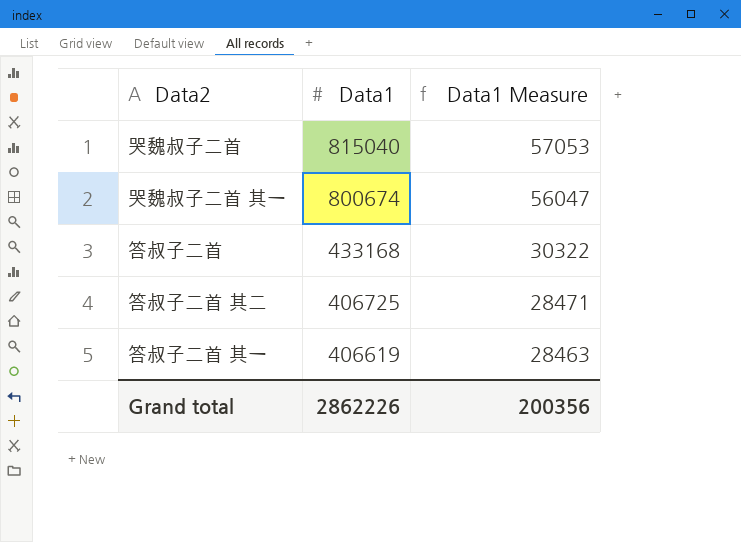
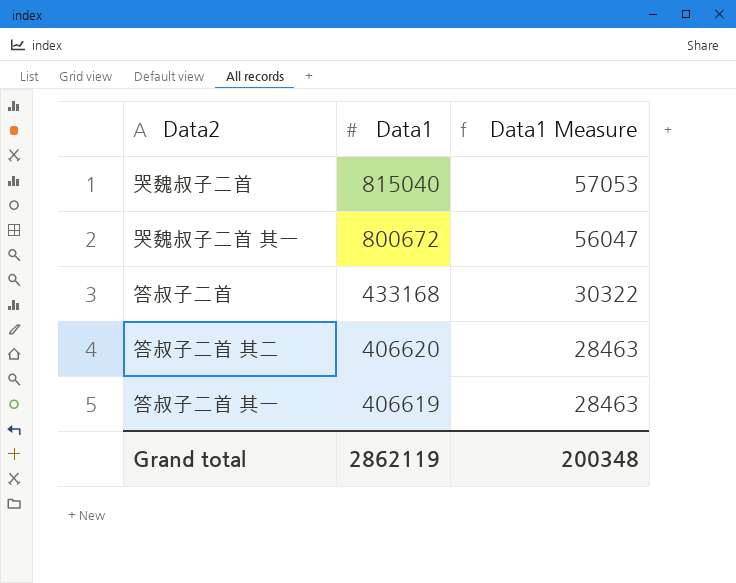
哭魏叔子二首 其一 | Data1: 800674 -> 800672
答叔子二首 其二 | Data1: 406725 -> 406620
答叔子二首 其二 | Data1 Measure: 28471 -> 28463
Grand total | Data1: 2862226 -> 2862119
Grand total | Data1 Measure: 200356 -> 200348

